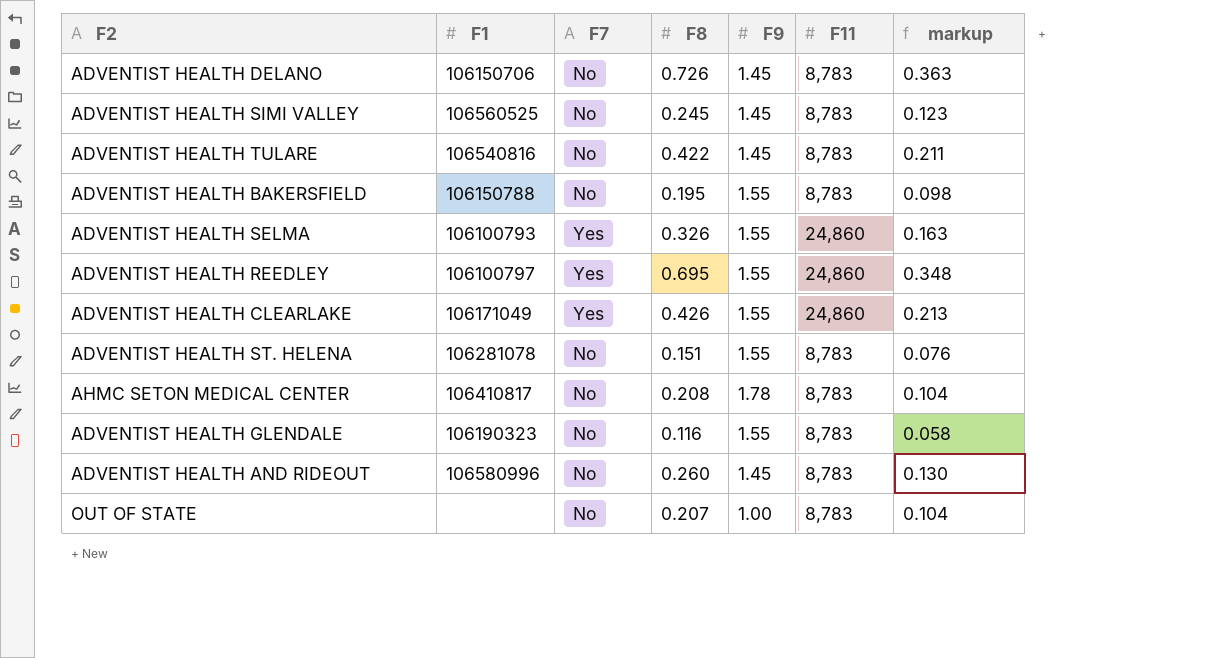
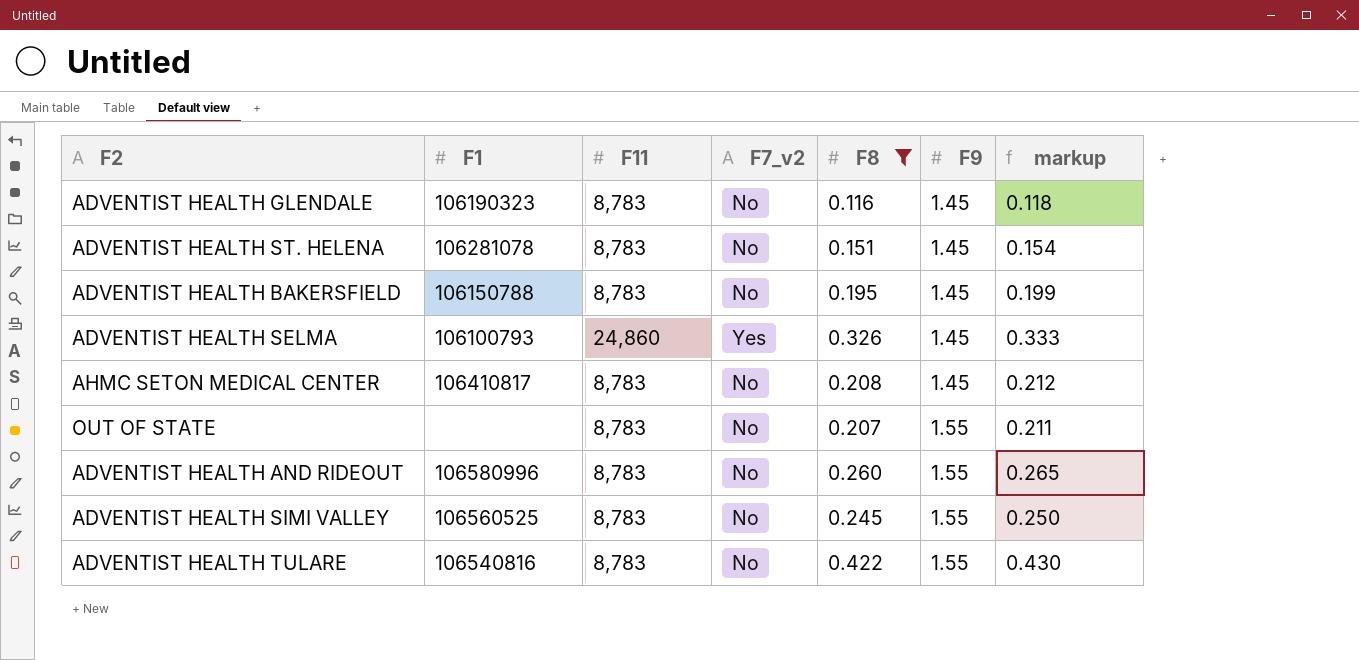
filter: none -> F8 <= 0.422
row order: none -> F9 ascending
column F11 | position: 6 -> 3
column name: F7 -> F7_v2
column markup | formula: [F8] * 0.5 -> [F8] * 1.02
ADVENTIST HEALTH GLENDALE | F9: 1.55 -> 1.45
ADVENTIST HEALTH ST. HELENA | F9: 1.55 -> 1.45
ADVENTIST HEALTH BAKERSFIELD | F9: 1.55 -> 1.45
ADVENTIST HEALTH SELMA | F9: 1.55 -> 1.45
AHMC SETON MEDICAL CENTER | F9: 1.78 -> 1.45
OUT OF STATE | F9: 1.00 -> 1.55
ADVENTIST HEALTH AND RIDEOUT | F9: 1.45 -> 1.55
ADVENTIST HEALTH SIMI VALLEY | F9: 1.45 -> 1.55
ADVENTIST HEALTH TULARE | F9: 1.45 -> 1.55

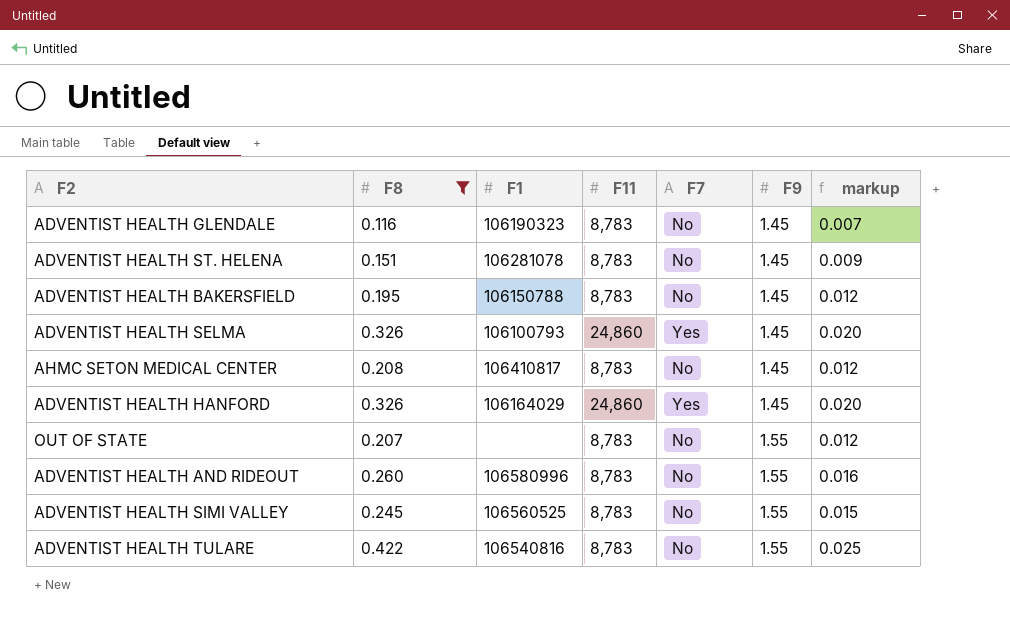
column F8 | position: 5 -> 2
column name: F7_v2 -> F7
column markup | formula: [F8] * 1.02 -> [F8] * 0.06
row ADVENTIST HEALTH HANFORD: none -> 0.326 | 106164029 | 24,860 | Yes | 1.45 | 0.020

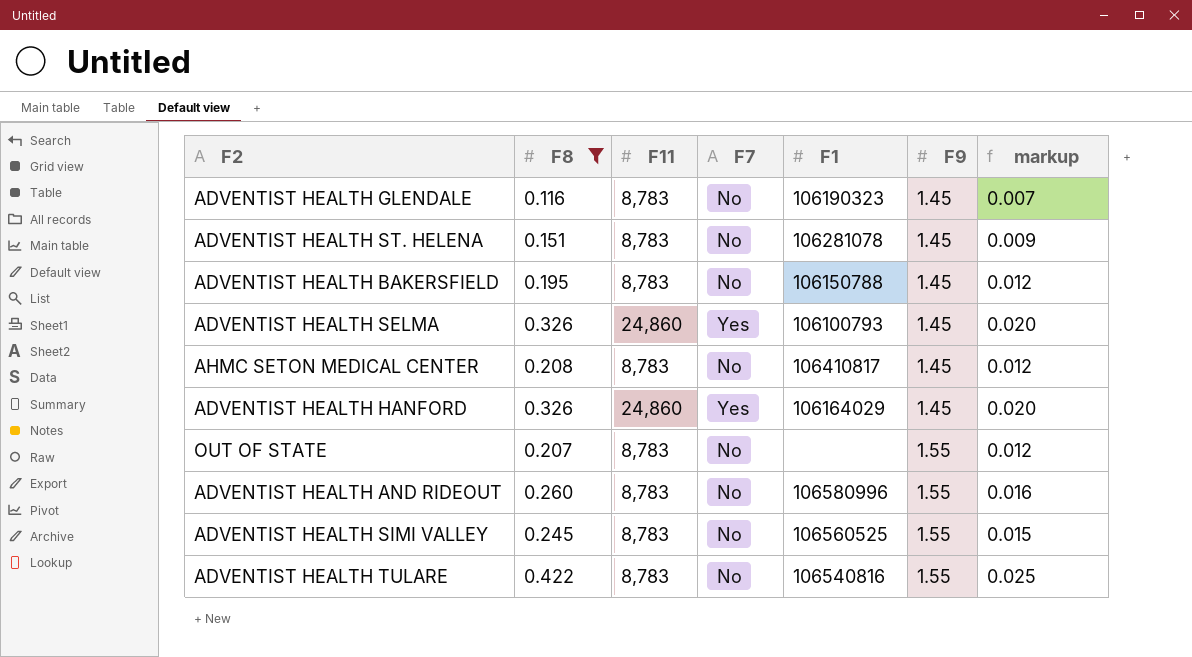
column F1 | position: 3 -> 5

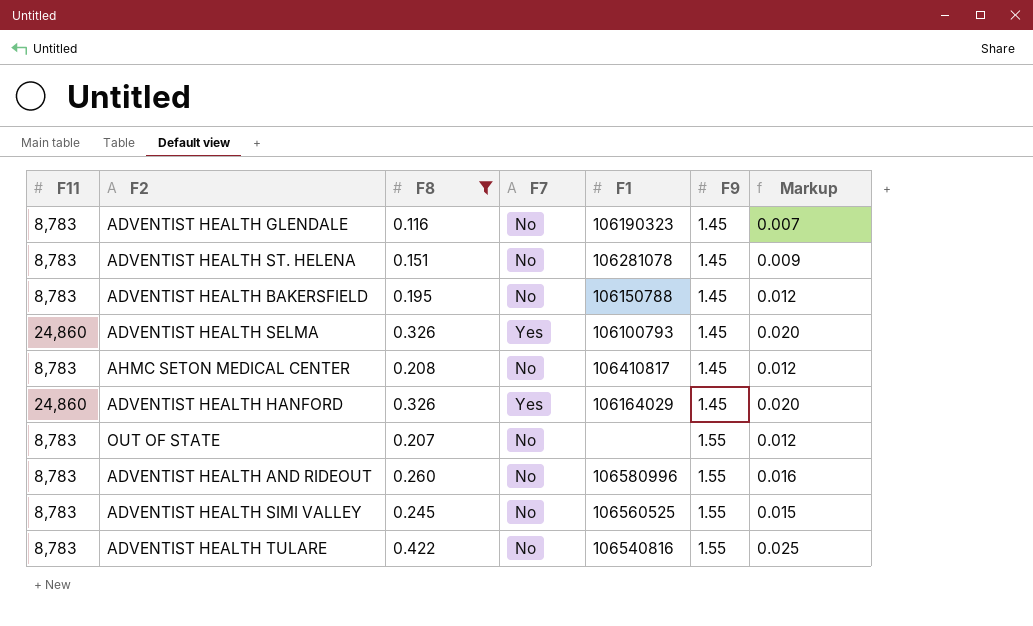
column F11 | position: 3 -> 1
column name: markup -> Markup

